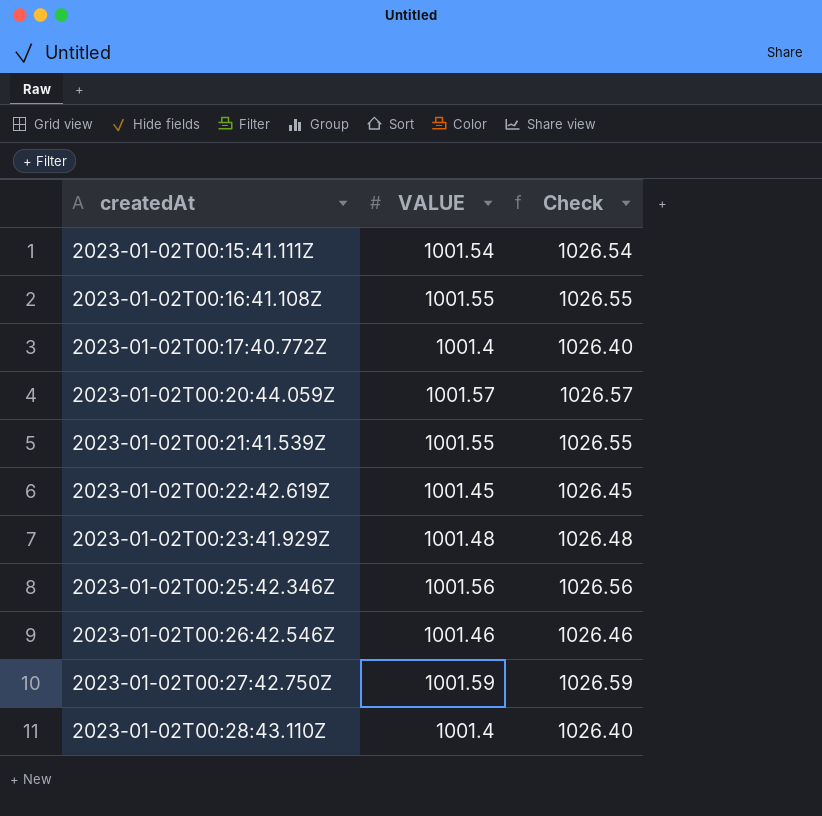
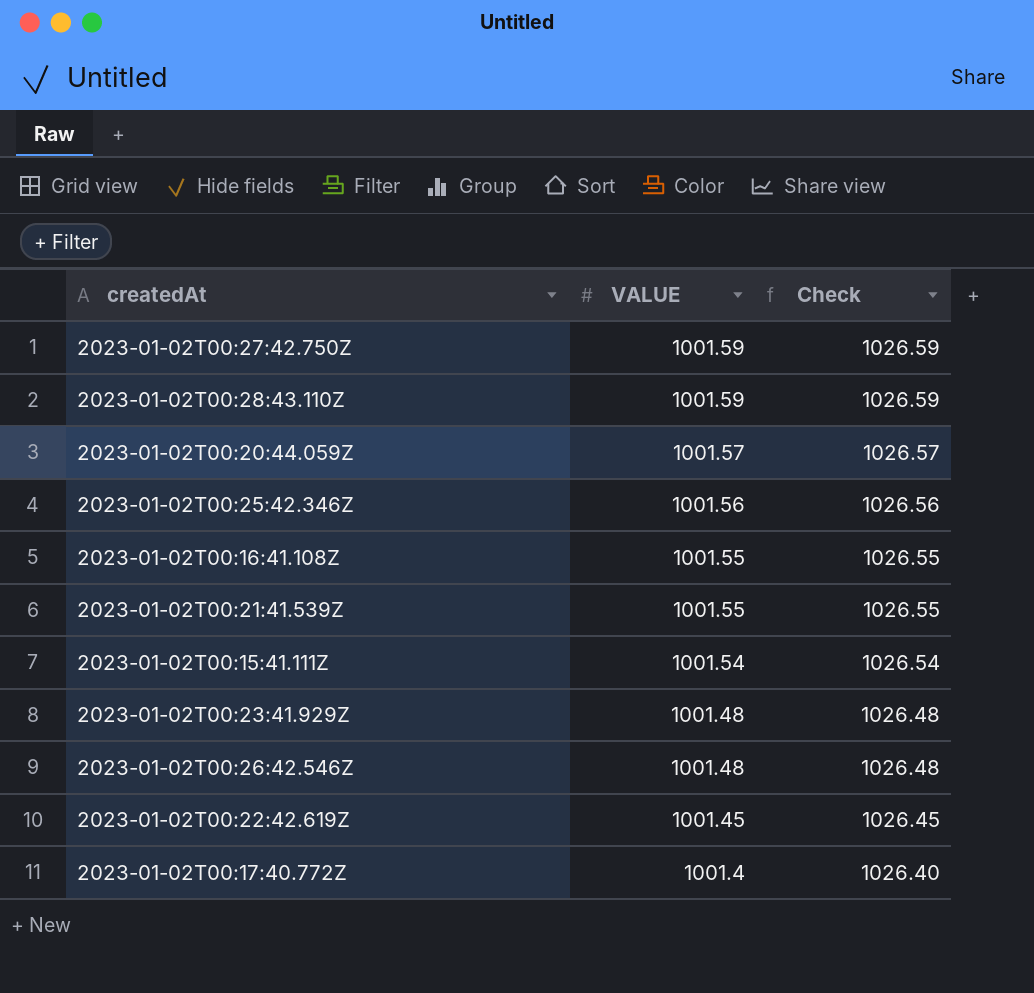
row order: createdAt ascending -> VALUE descending
2023-01-02T00:28:43.110Z | VALUE: 1001.4 -> 1001.59
2023-01-02T00:28:43.110Z | Check: 1026.40 -> 1026.59
2023-01-02T00:26:42.546Z | VALUE: 1001.46 -> 1001.48
2023-01-02T00:26:42.546Z | Check: 1026.46 -> 1026.48

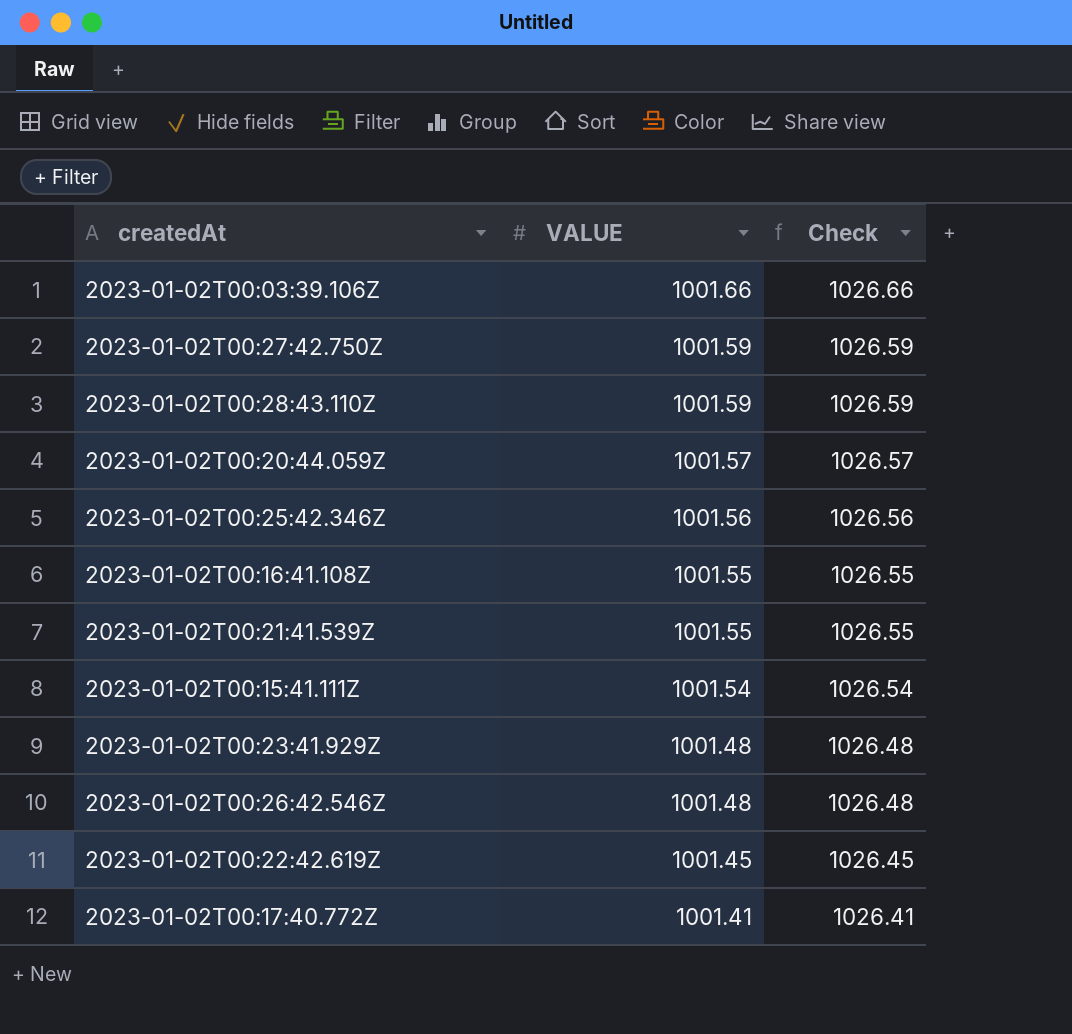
row 2023-01-02T00:03:39.106Z: none -> 1001.66 | 1026.66
2023-01-02T00:17:40.772Z | VALUE: 1001.4 -> 1001.41
2023-01-02T00:17:40.772Z | Check: 1026.40 -> 1026.41

